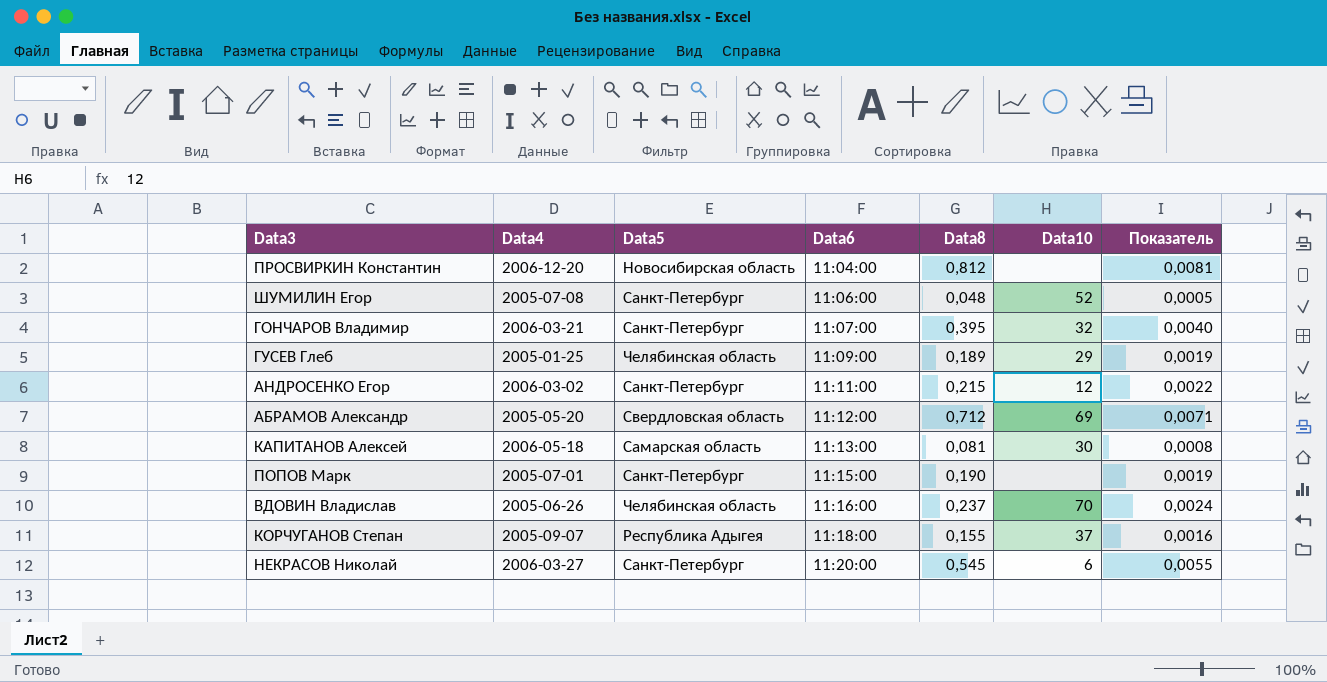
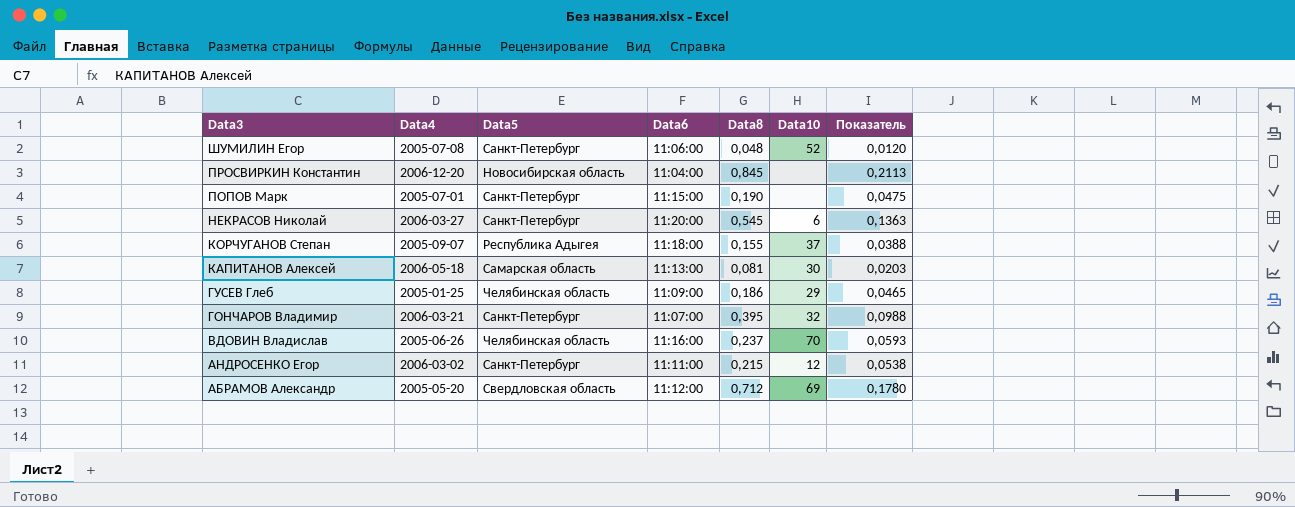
row order: Data6 ascending -> Data3 descending
column Показатель | formula: [Data8] * 0,01 -> [Data8] * 0,25
ПРОСВИРКИН Константин | Data8: 0,812 -> 0,845
ГУСЕВ Глеб | Data8: 0,189 -> 0,186

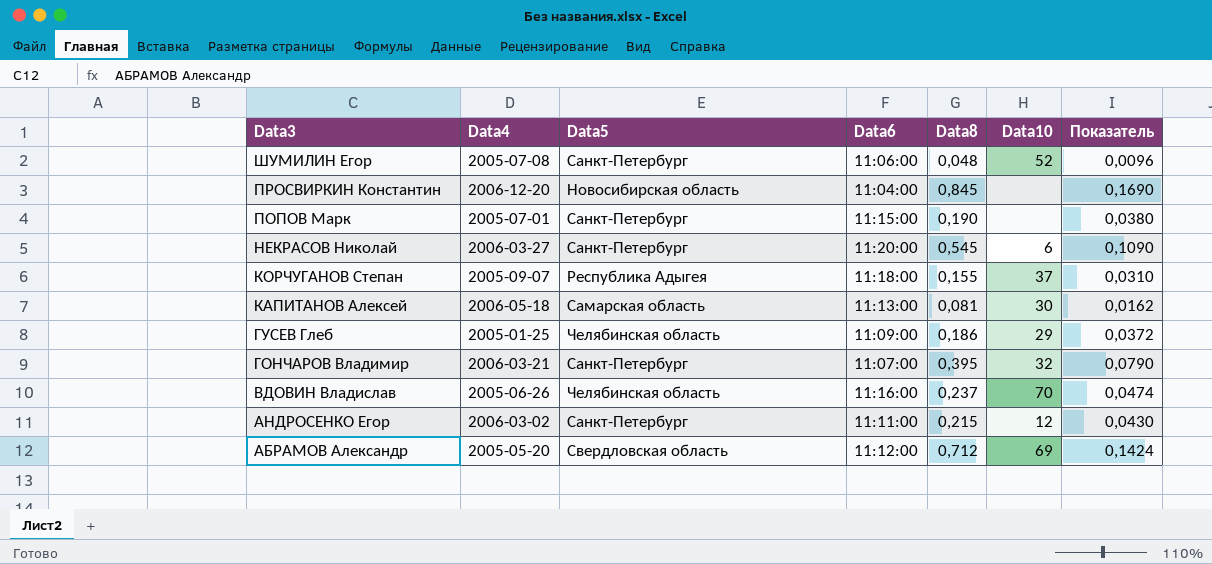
column Показатель | formula: [Data8] * 0,25 -> [Data8] * 0,2

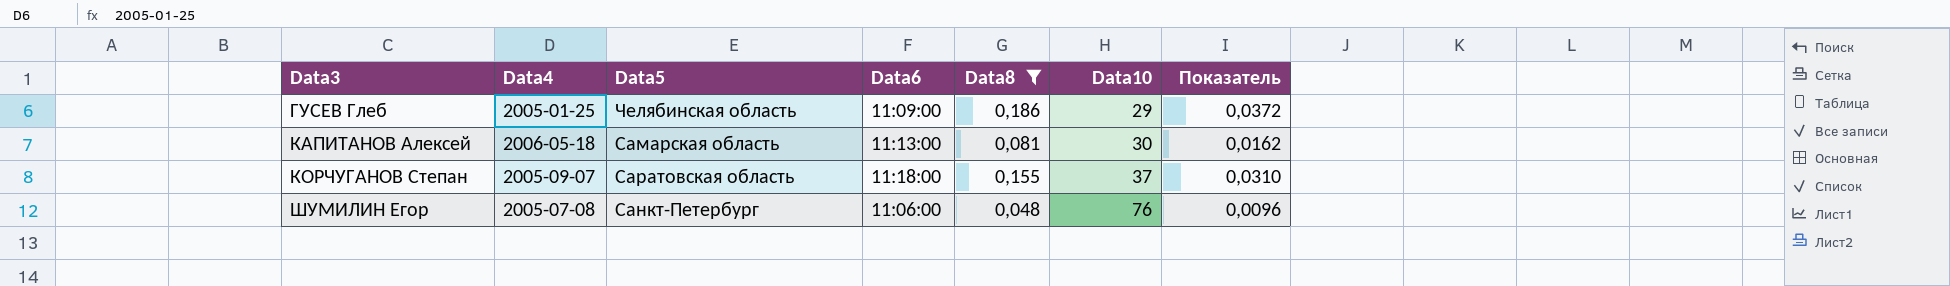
filter: none -> Data8 <= 0,186
row order: Data3 descending -> Data3 ascending
КОРЧУГАНОВ Степан | Data5: Республика Адыгея -> Саратовская область
ШУМИЛИН Егор | Data10: 52 -> 76

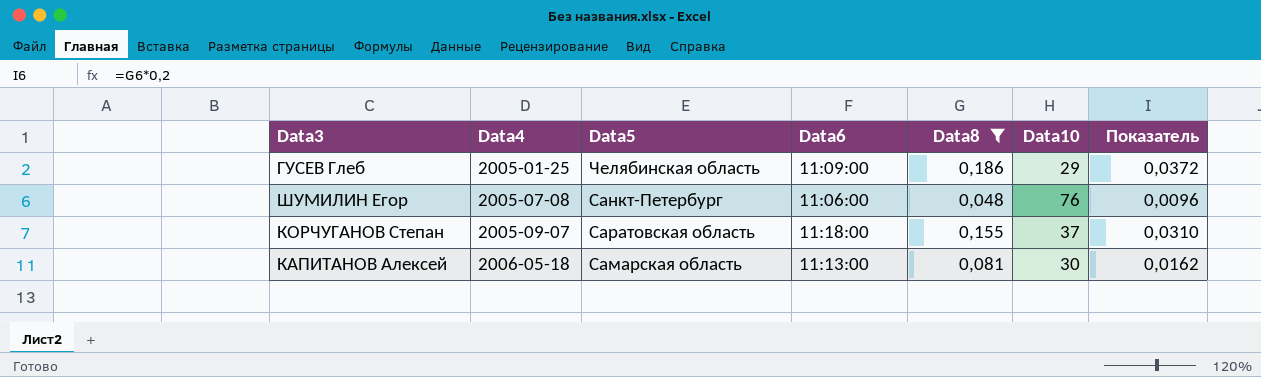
row order: Data3 ascending -> Data4 ascending

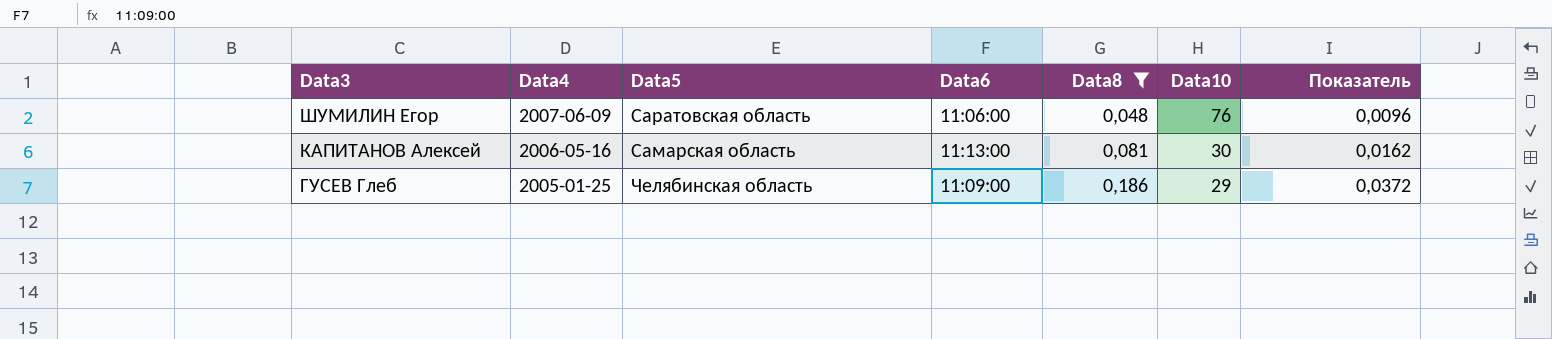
row order: Data4 ascending -> Data3 descending
row КОРЧУГАНОВ Степан: 2005-09-07 | Саратовская область | 11:18:00 | 0,155 | 37 | 0,0310 -> none
ШУМИЛИН Егор | Data4: 2005-07-08 -> 2007-06-09
ШУМИЛИН Егор | Data5: Санкт-Петербург -> Саратовская область
КАПИТАНОВ Алексей | Data4: 2006-05-18 -> 2006-05-16

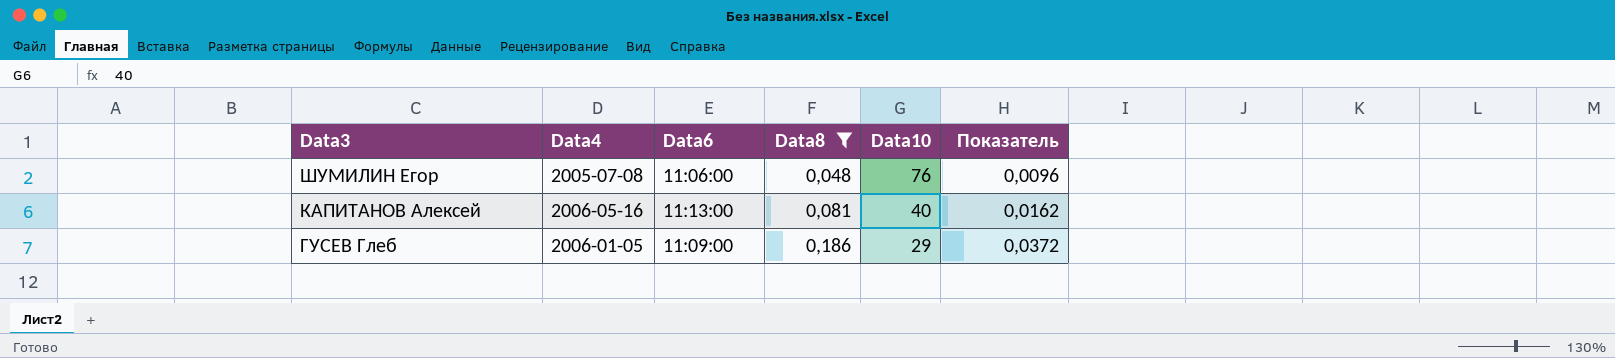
column Data5 | position: 3 -> none
ШУМИЛИН Егор | Data4: 2007-06-09 -> 2005-07-08
КАПИТАНОВ Алексей | Data10: 30 -> 40
ГУСЕВ Глеб | Data4: 2005-01-25 -> 2006-01-05

